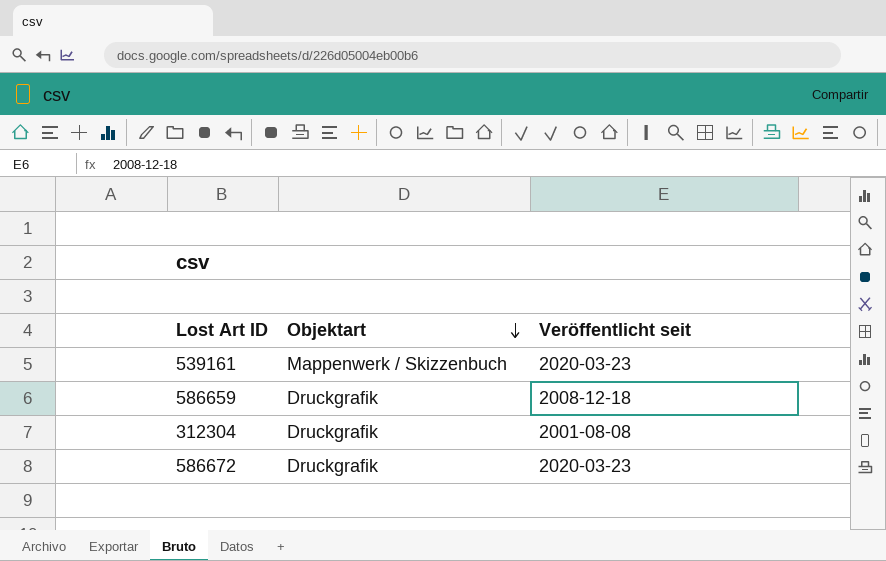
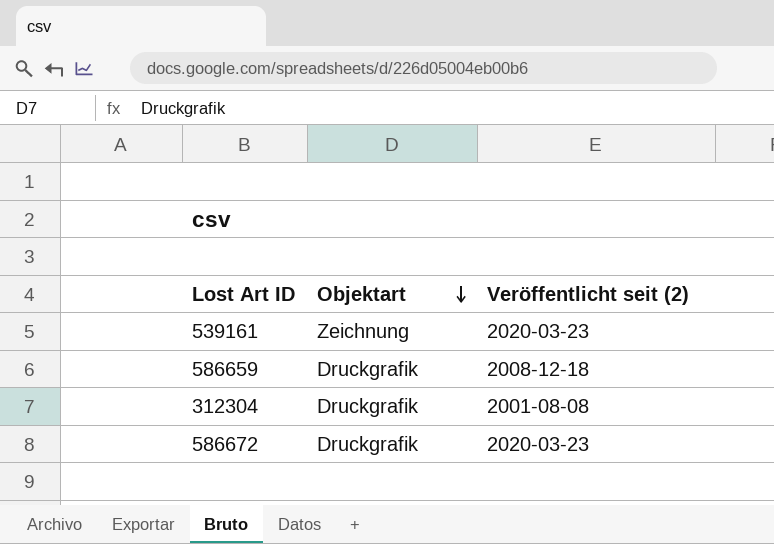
column name: Veröffentlicht seit -> Veröffentlicht seit (2)
539161 | Objektart: Mappenwerk / Skizzenbuch -> Zeichnung

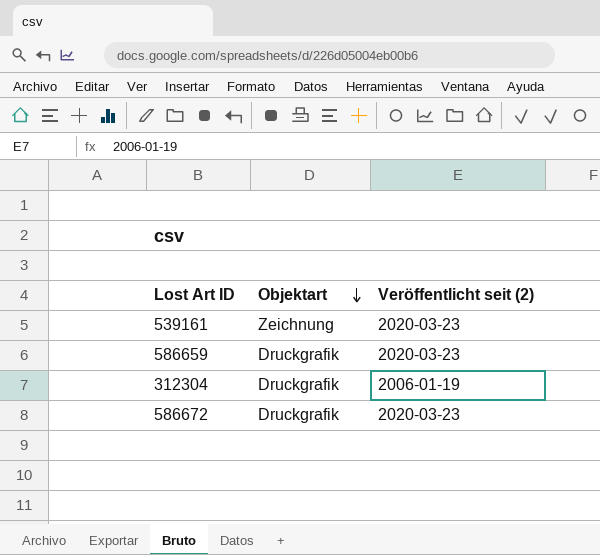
586659 | Veröffentlicht seit (2): 2008-12-18 -> 2020-03-23
312304 | Veröffentlicht seit (2): 2001-08-08 -> 2006-01-19

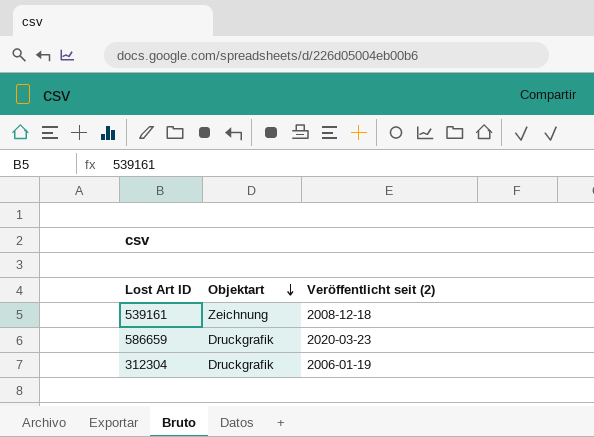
row 586672: Druckgrafik | 2020-03-23 -> none
539161 | Veröffentlicht seit (2): 2020-03-23 -> 2008-12-18

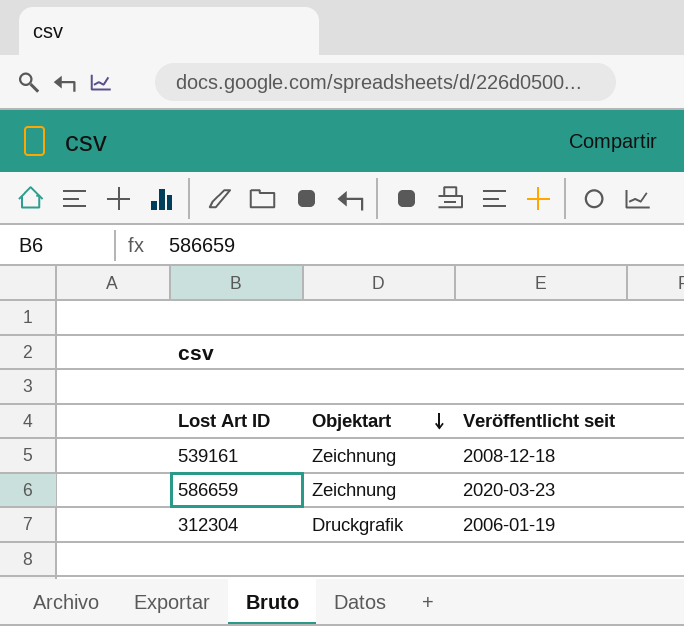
column name: Veröffentlicht seit (2) -> Veröffentlicht seit
586659 | Objektart: Druckgrafik -> Zeichnung

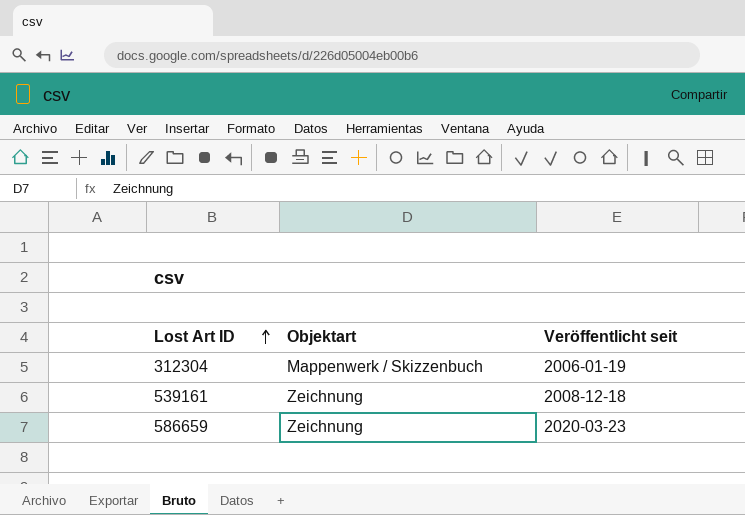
row order: Objektart descending -> Lost Art ID ascending
312304 | Objektart: Druckgrafik -> Mappenwerk / Skizzenbuch

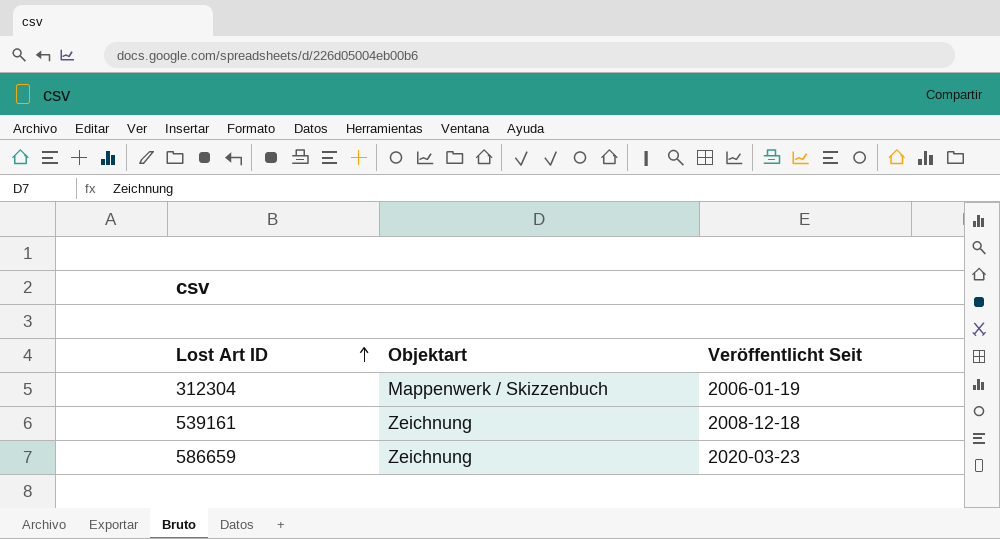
column name: Veröffentlicht seit -> Veröffentlicht Seit

